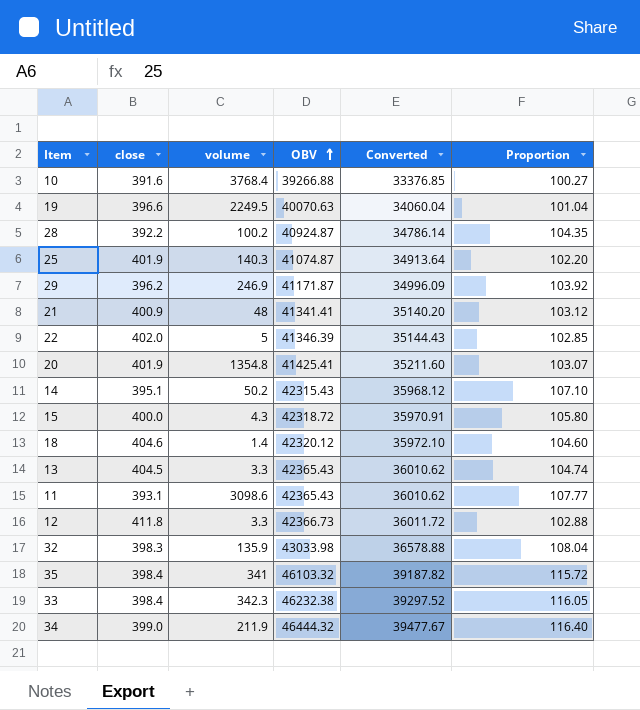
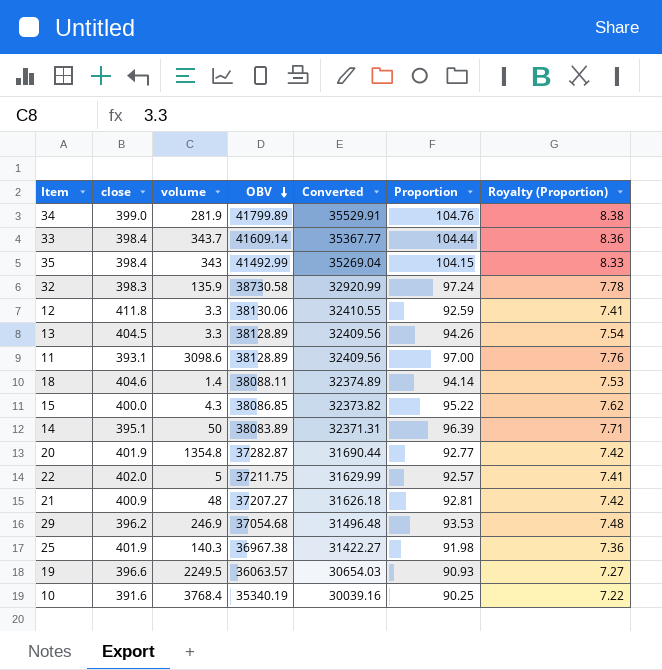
row order: OBV ascending -> OBV descending
column Royalty (Proportion) | formula: none -> [Proportion] * 0.08
row 28: 392.2 | 100.2 | 40924.87 | 34786.14 | 104.35 -> none
34 | volume: 211.9 -> 281.9
34 | OBV: 46444.32 -> 41799.89
34 | Converted: 39477.67 -> 35529.91
34 | Proportion: 116.40 -> 104.76
33 | volume: 342.3 -> 343.7
33 | OBV: 46232.38 -> 41609.14
33 | Converted: 39297.52 -> 35367.77
33 | Proportion: 116.05 -> 104.44
35 | volume: 341 -> 343
35 | OBV: 46103.32 -> 41492.99
35 | Converted: 39187.82 -> 35269.04
35 | Proportion: 115.72 -> 104.15
32 | OBV: 43033.98 -> 38730.58
32 | Converted: 36578.88 -> 32920.99
32 | Proportion: 108.04 -> 97.24
12 | OBV: 42366.73 -> 38130.06
12 | Converted: 36011.72 -> 32410.55
12 | Proportion: 102.88 -> 92.59
13 | OBV: 42365.43 -> 38128.89
13 | Converted: 36010.62 -> 32409.56
13 | Proportion: 104.74 -> 94.26
11 | OBV: 42365.43 -> 38128.89
11 | Converted: 36010.62 -> 32409.56
11 | Proportion: 107.77 -> 97.00
18 | OBV: 42320.12 -> 38088.11
18 | Converted: 35972.10 -> 32374.89
18 | Proportion: 104.60 -> 94.14
15 | OBV: 42318.72 -> 38086.85
15 | Converted: 35970.91 -> 32373.82
15 | Proportion: 105.80 -> 95.22
14 | volume: 50.2 -> 50
14 | OBV: 42315.43 -> 38083.89
14 | Converted: 35968.12 -> 32371.31
14 | Proportion: 107.10 -> 96.39
20 | OBV: 41425.41 -> 37282.87
20 | Converted: 35211.60 -> 31690.44
20 | Proportion: 103.07 -> 92.77
22 | OBV: 41346.39 -> 37211.75
22 | Converted: 35144.43 -> 31629.99
22 | Proportion: 102.85 -> 92.57
21 | OBV: 41341.41 -> 37207.27
21 | Converted: 35140.20 -> 31626.18
21 | Proportion: 103.12 -> 92.81
29 | OBV: 41171.87 -> 37054.68
29 | Converted: 34996.09 -> 31496.48
29 | Proportion: 103.92 -> 93.53
25 | OBV: 41074.87 -> 36967.38
25 | Converted: 34913.64 -> 31422.27
25 | Proportion: 102.20 -> 91.98
19 | OBV: 40070.63 -> 36063.57
19 | Converted: 34060.04 -> 30654.03
19 | Proportion: 101.04 -> 90.93
10 | OBV: 39266.88 -> 35340.19
10 | Converted: 33376.85 -> 30039.16
10 | Proportion: 100.27 -> 90.25

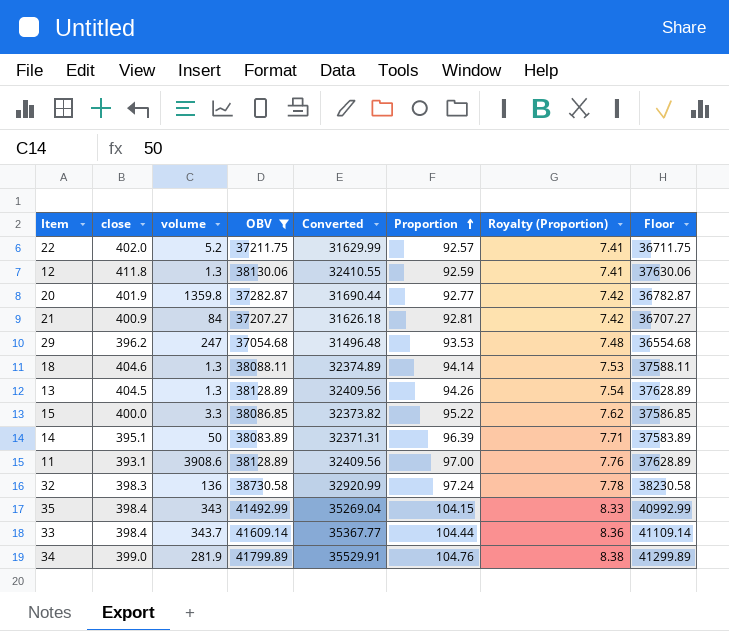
filter: none -> OBV >= 37054.68
row order: OBV descending -> Proportion ascending
column Floor | formula: none -> [OBV] - 500
22 | volume: 5 -> 5.2
12 | volume: 3.3 -> 1.3
20 | volume: 1354.8 -> 1359.8
21 | volume: 48 -> 84
29 | volume: 246.9 -> 247
18 | volume: 1.4 -> 1.3
13 | volume: 3.3 -> 1.3
15 | volume: 4.3 -> 3.3
11 | volume: 3098.6 -> 3908.6
32 | volume: 135.9 -> 136

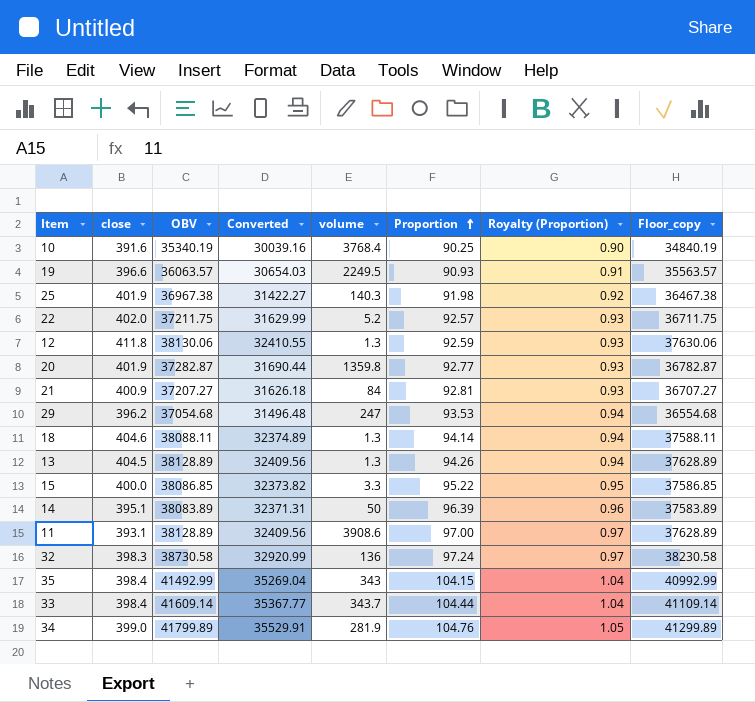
filter: OBV >= 37054.68 -> none
column volume | position: 3 -> 5
column Royalty (Proportion) | formula: [Proportion] * 0.08 -> [Proportion] * 0.01
column name: Floor -> Floor_copy

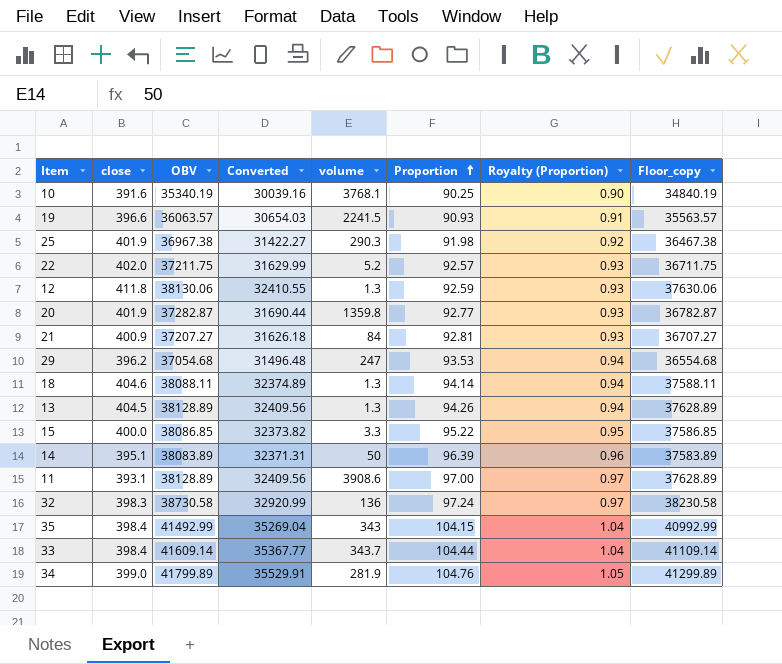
10 | volume: 3768.4 -> 3768.1
19 | volume: 2249.5 -> 2241.5
25 | volume: 140.3 -> 290.3

